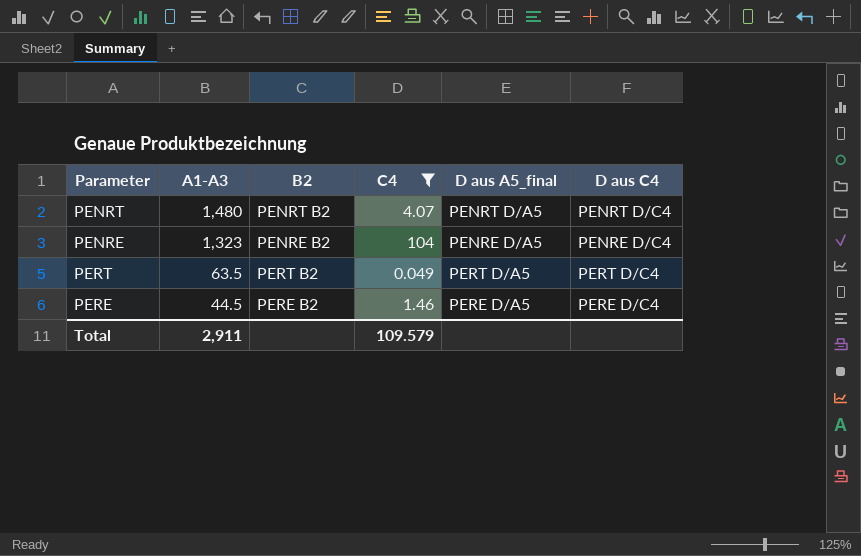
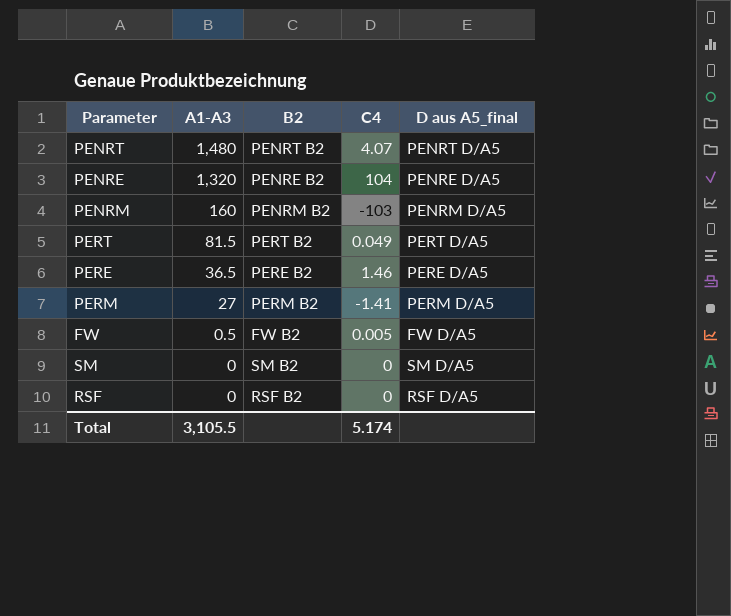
filter: C4 >= 0.049 -> none
column D aus C4 | position: 6 -> none
PENRE | A1-A3: 1,323 -> 1,320
PERT | A1-A3: 63.5 -> 81.5
PERE | A1-A3: 44.5 -> 36.5
Total | A1-A3: 2,911 -> 3,105.5
Total | C4: 109.579 -> 5.174

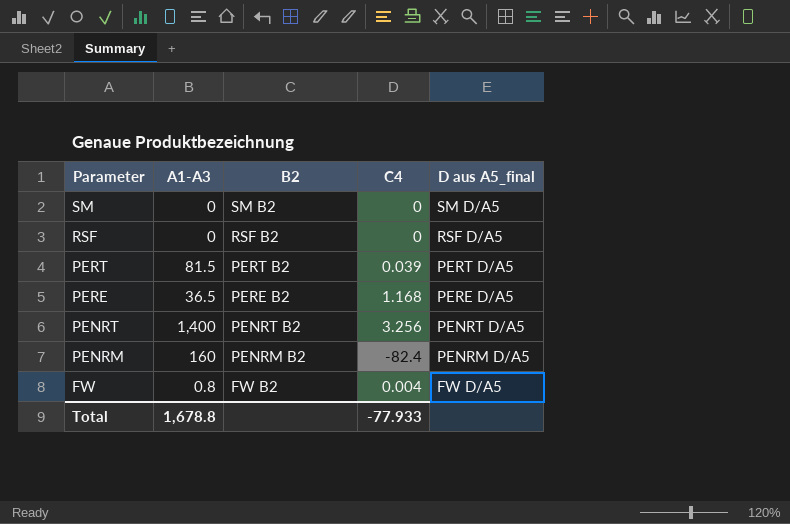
row order: A1-A3 descending -> Parameter descending
row PENRE: 1,320 | PENRE B2 | 104 | PENRE D/A5 -> none
row PERM: 27 | PERM B2 | -1.41 | PERM D/A5 -> none
PERT | C4: 0.049 -> 0.039
PERE | C4: 1.46 -> 1.168
PENRT | A1-A3: 1,480 -> 1,400
PENRT | C4: 4.07 -> 3.256
PENRM | C4: -103 -> -82.4
FW | A1-A3: 0.5 -> 0.8
FW | C4: 0.005 -> 0.004
Total | A1-A3: 3,105.5 -> 1,678.8
Total | C4: 5.174 -> -77.933

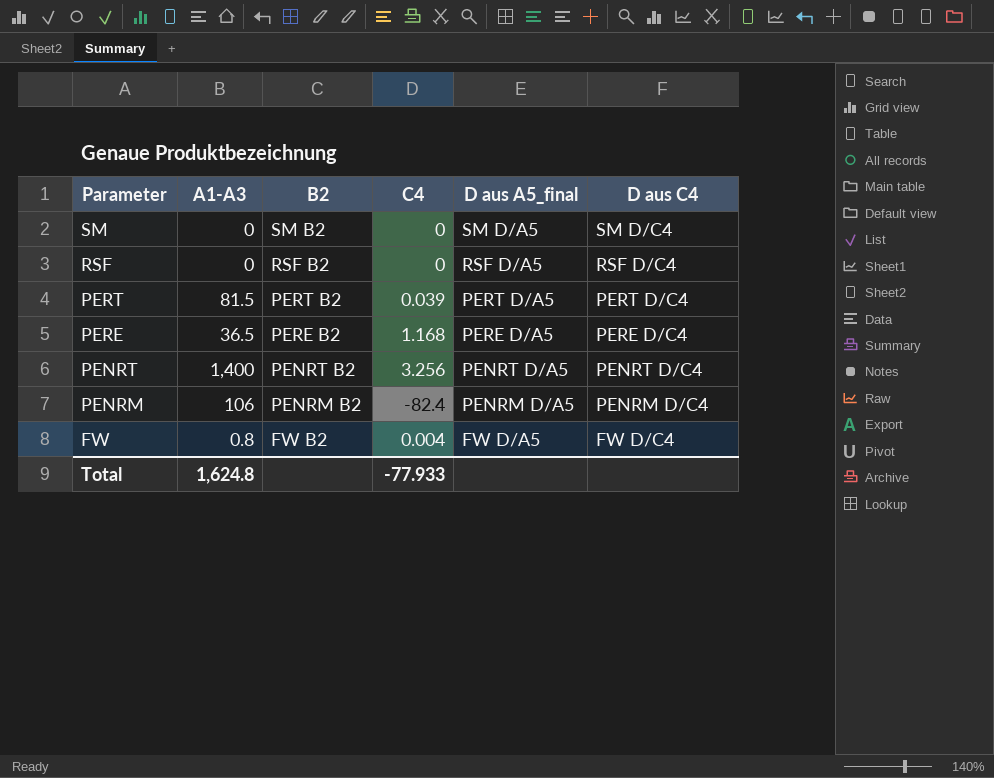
column D aus C4 | position: none -> 6
PENRM | A1-A3: 160 -> 106
Total | A1-A3: 1,678.8 -> 1,624.8

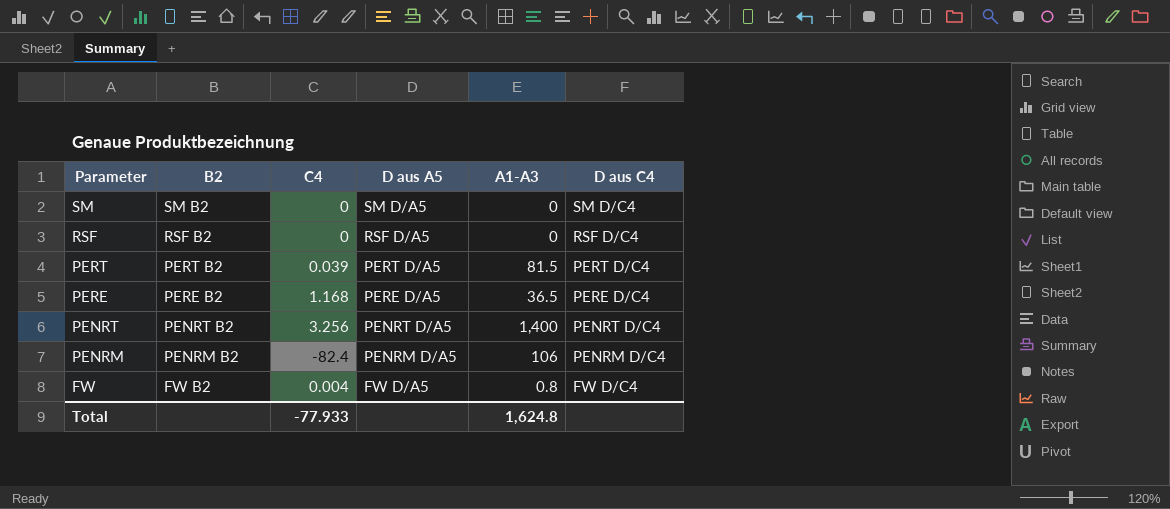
column name: D aus A5_final -> D aus A5
column A1-A3 | position: 2 -> 5

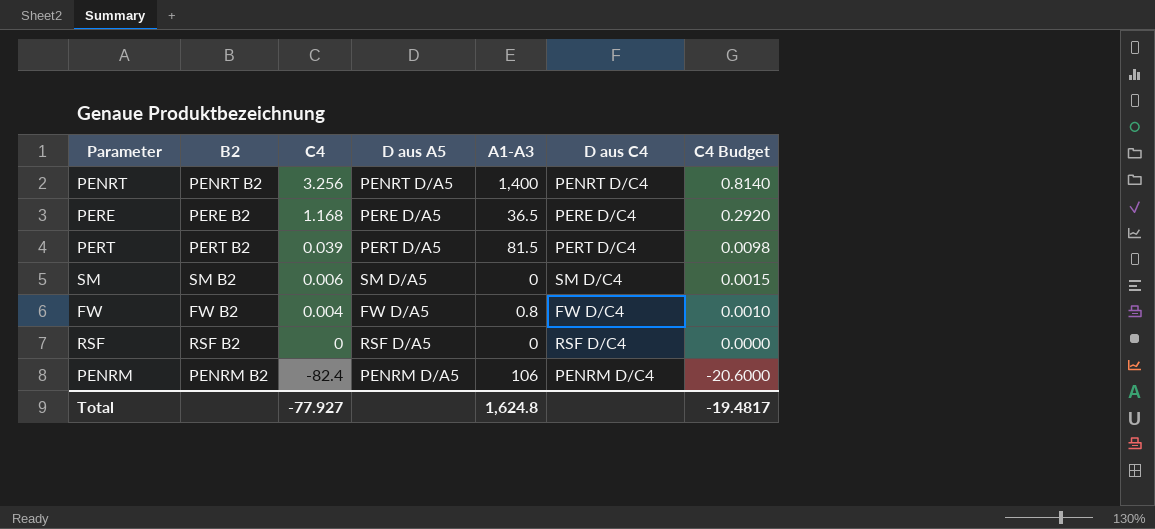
row order: Parameter descending -> C4 descending
column C4 Budget | formula: none -> [C4] * 0.25
SM | C4: 0 -> 0.006
Total | C4: -77.933 -> -77.927

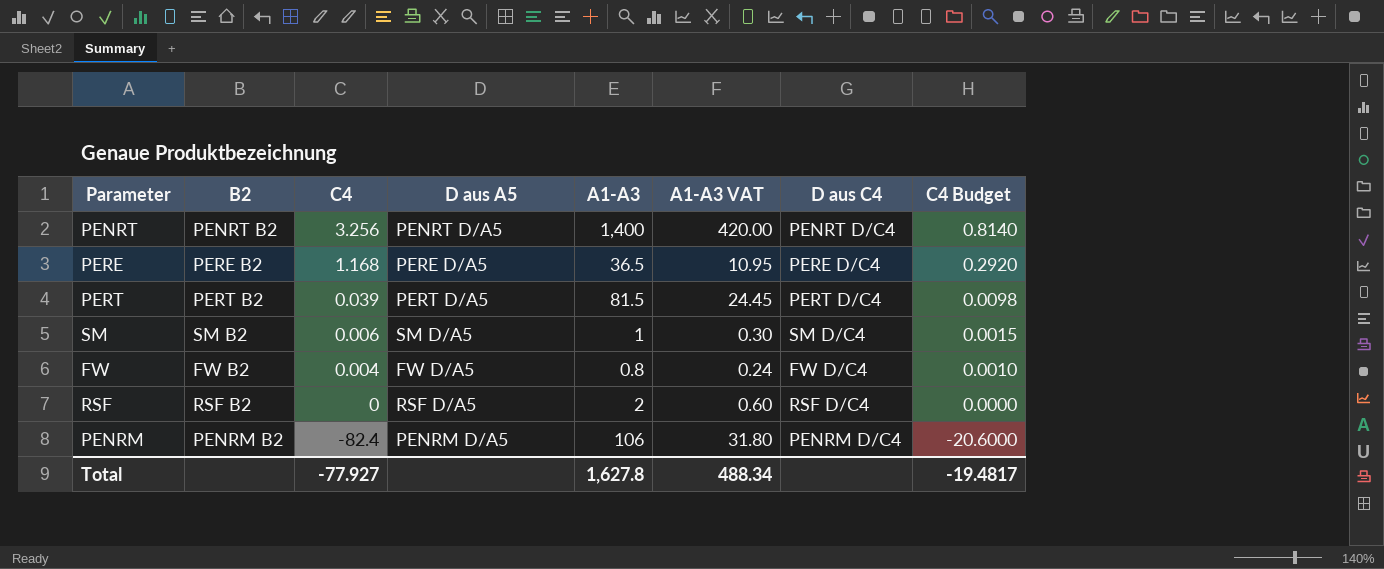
column A1-A3 VAT | formula: none -> [A1-A3] * 0.3
SM | A1-A3: 0 -> 1
RSF | A1-A3: 0 -> 2
Total | A1-A3: 1,624.8 -> 1,627.8

